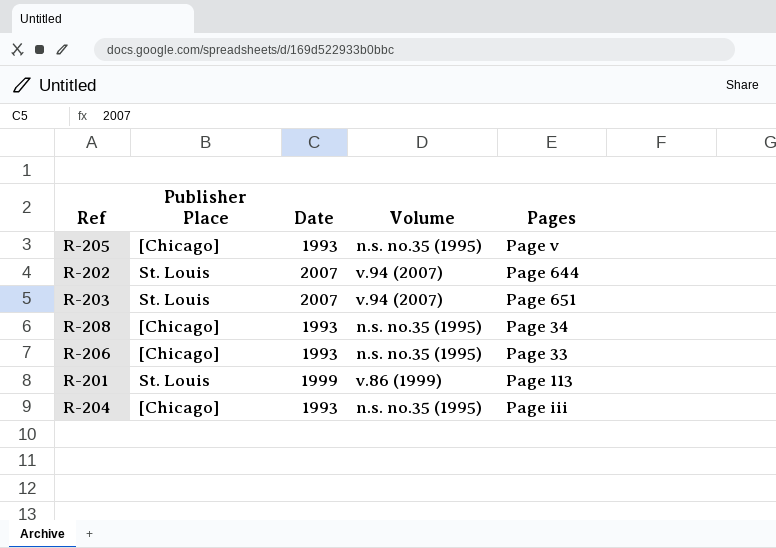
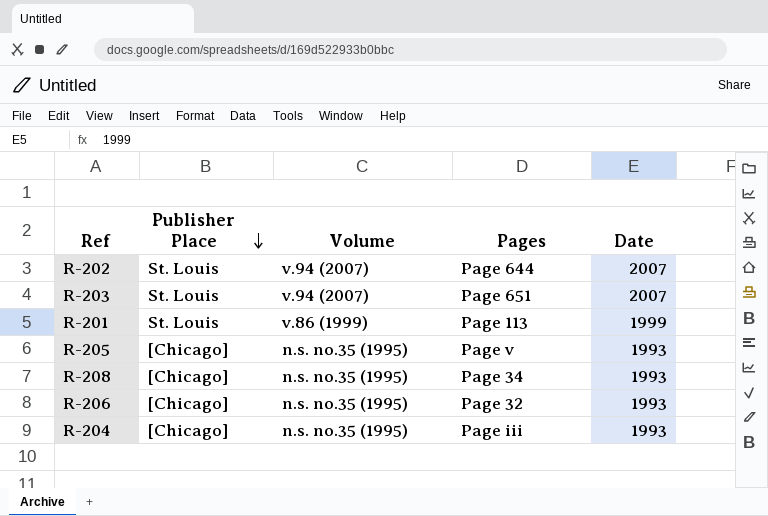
row order: none -> Publisher Place descending
column Date | position: 3 -> 5
R-206 | Pages: Page 33 -> Page 32

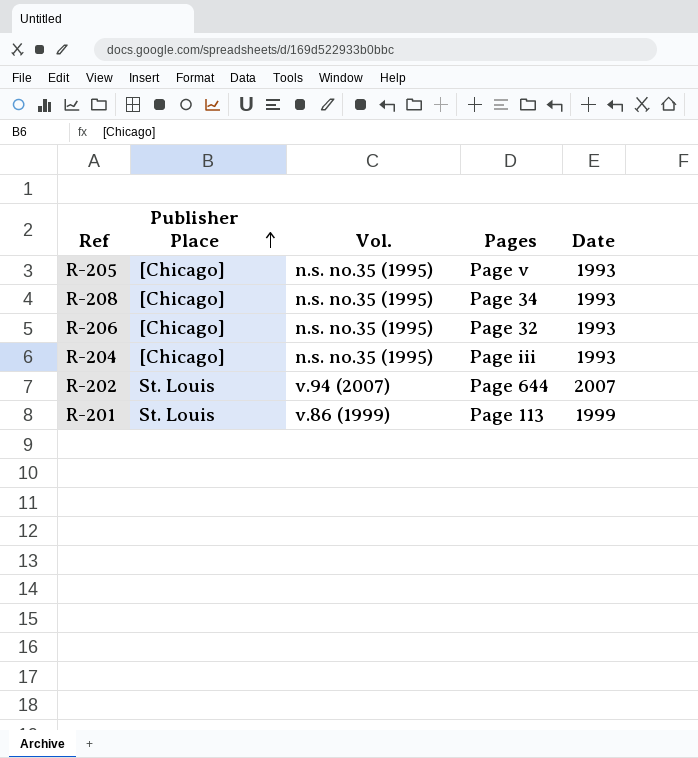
row order: Publisher Place descending -> Publisher Place ascending
column name: Volume -> Vol.
row R-203: St. Louis | v.94 (2007) | Page 651 | 2007 -> none

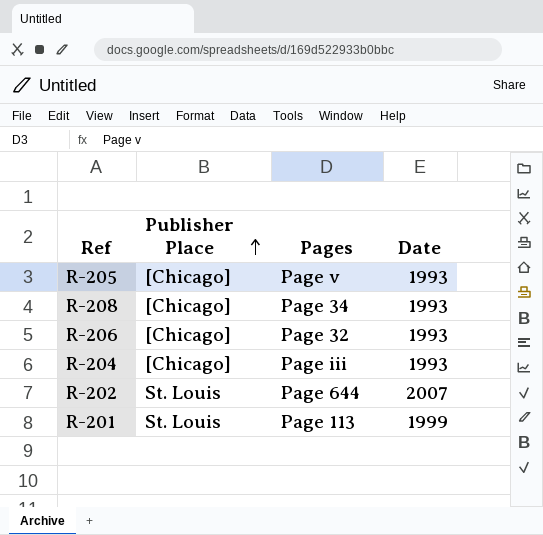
column Vol. | position: 3 -> none

